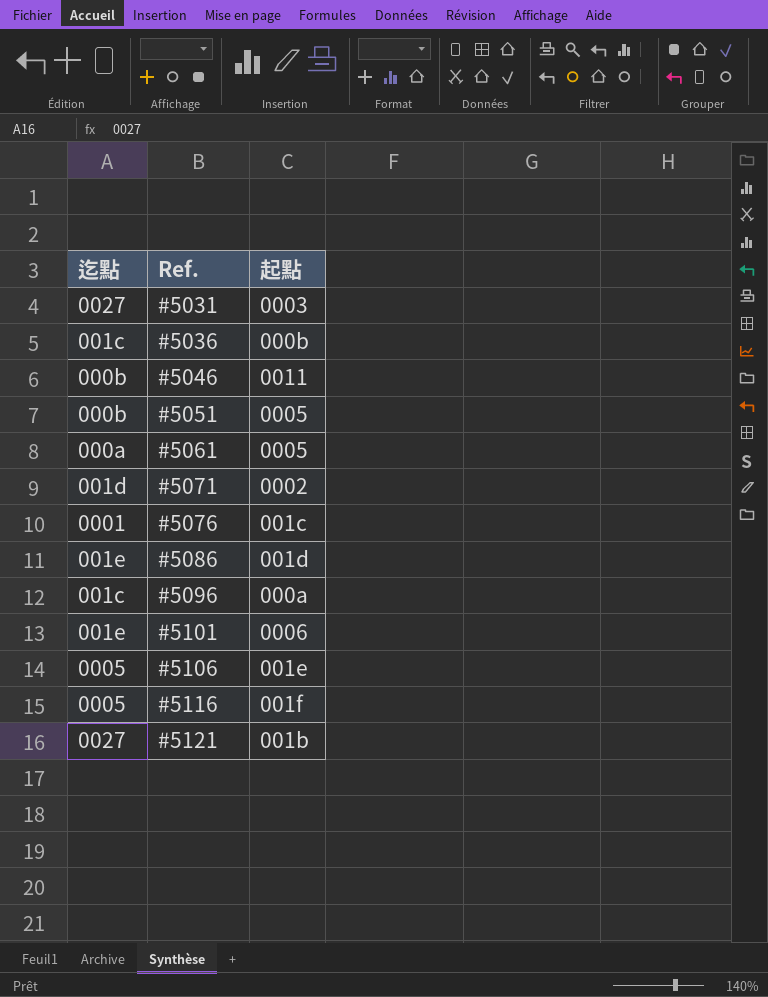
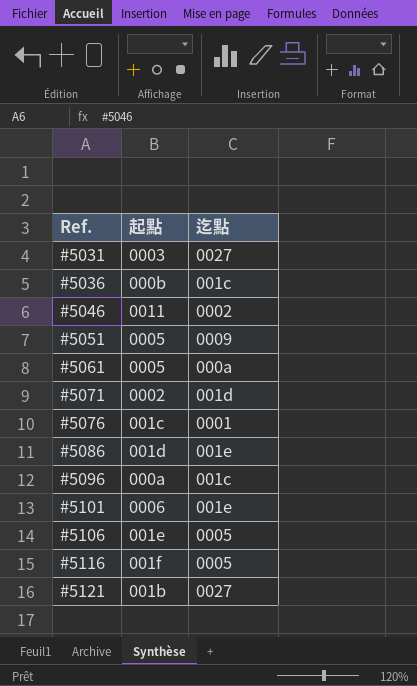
column 迄點 | position: 1 -> 3
#5046 | 迄點: 000b -> 0002
#5051 | 迄點: 000b -> 0009

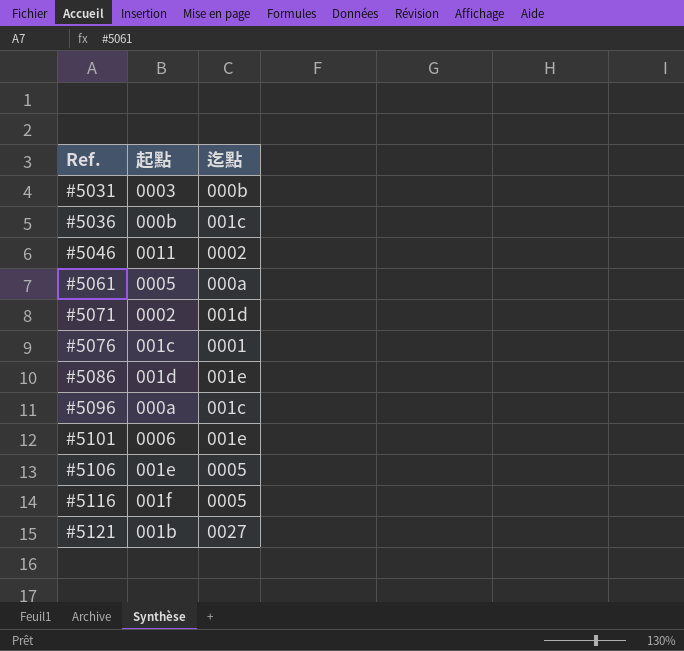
row #5051: 0005 | 0009 -> none
#5031 | 迄點: 0027 -> 000b

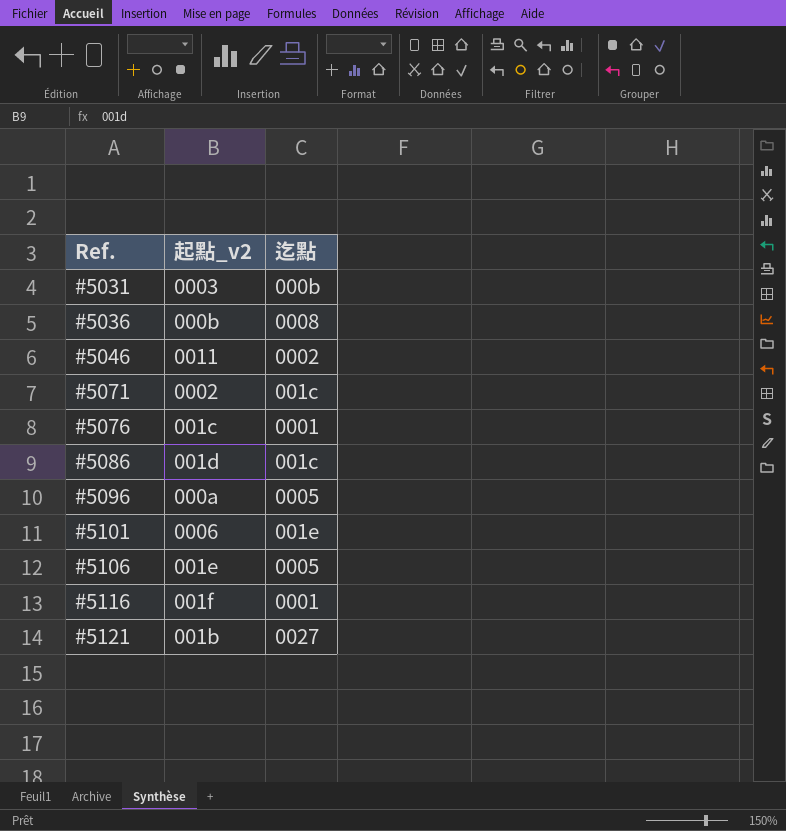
column name: 起點 -> 起點_v2
row #5061: 0005 | 000a -> none
#5036 | 迄點: 001c -> 0008
#5071 | 迄點: 001d -> 001c
#5086 | 迄點: 001e -> 001c
#5096 | 迄點: 001c -> 0005
#5116 | 迄點: 0005 -> 0001

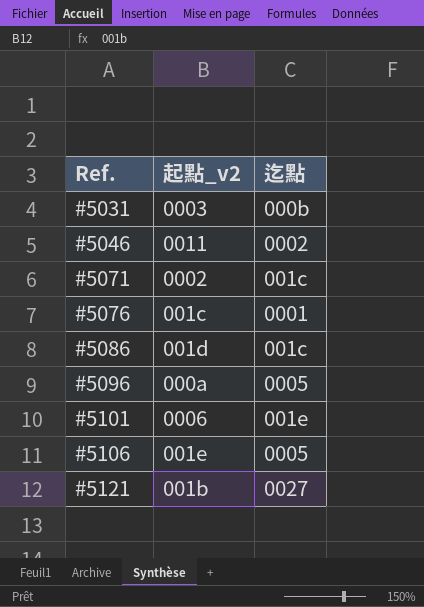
row #5036: 000b | 0008 -> none
row #5116: 001f | 0001 -> none

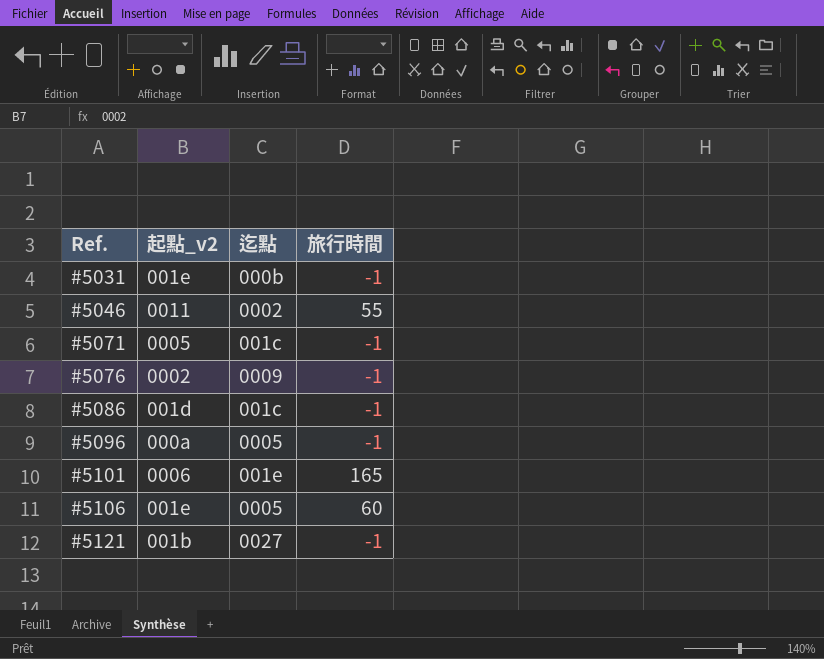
column 旅行時間 | position: none -> 4
#5031 | 起點_v2: 0003 -> 001e
#5071 | 起點_v2: 0002 -> 0005
#5076 | 起點_v2: 001c -> 0002
#5076 | 迄點: 0001 -> 0009

